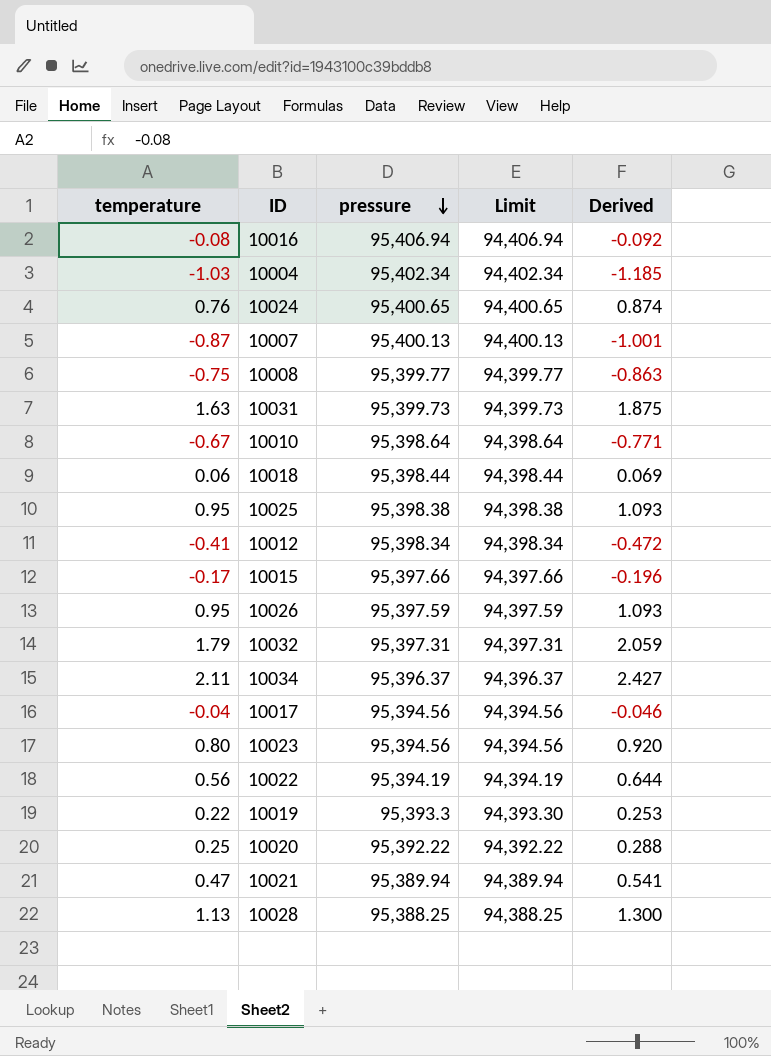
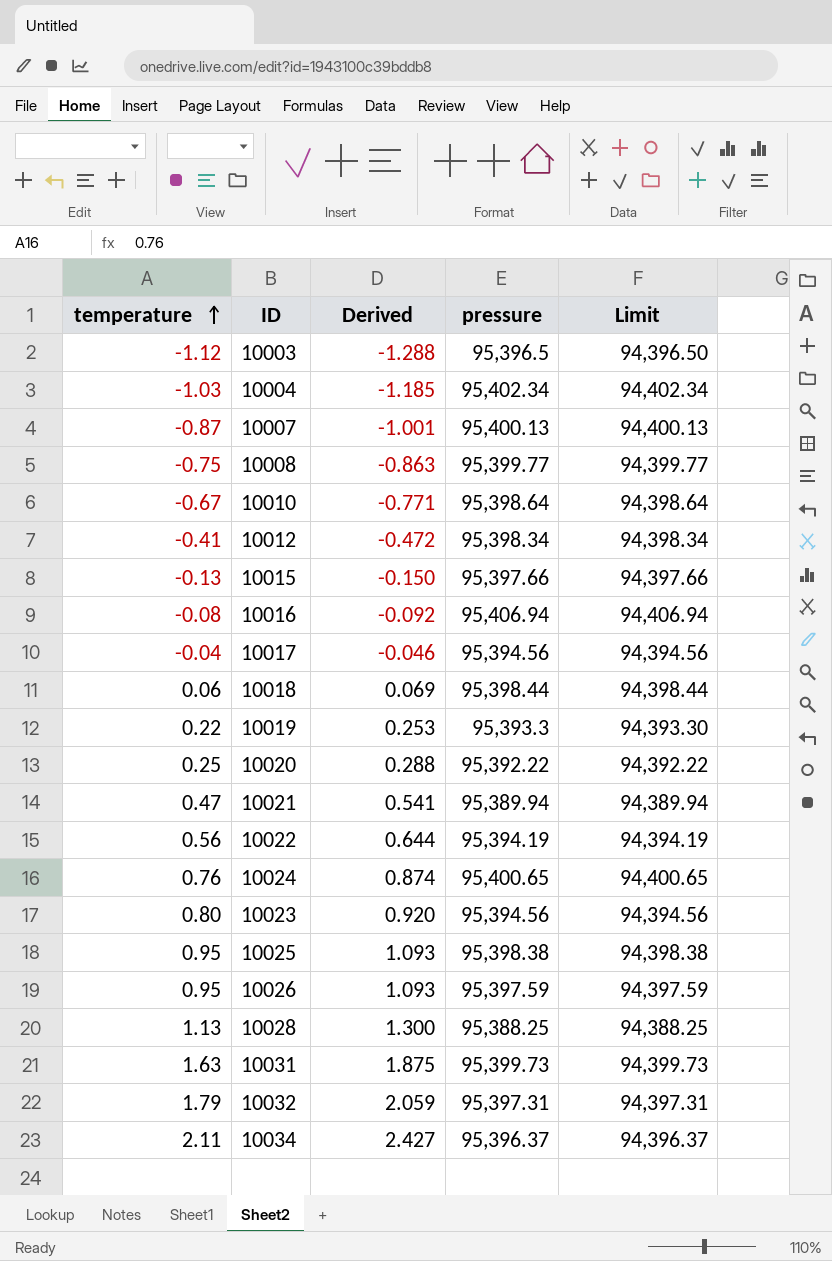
row order: pressure descending -> temperature ascending
column Derived | position: 5 -> 3
row 10003: none -> -1.12 | -1.288 | 95,396.5 | 94,396.50
10015 | temperature: -0.17 -> -0.13
10015 | Derived: -0.196 -> -0.150

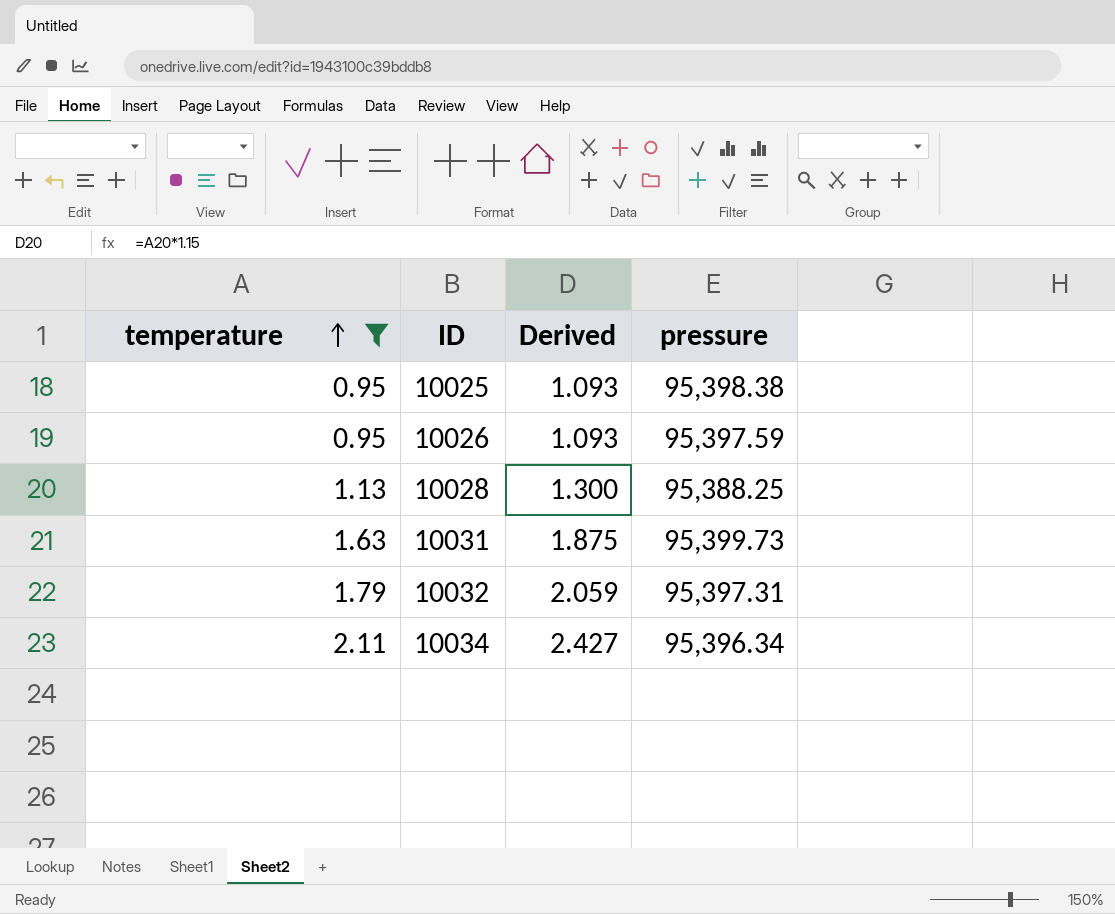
filter: none -> temperature >= 0.95
column Limit | formula: [pressure] - 1000 -> none
10034 | pressure: 95,396.37 -> 95,396.34

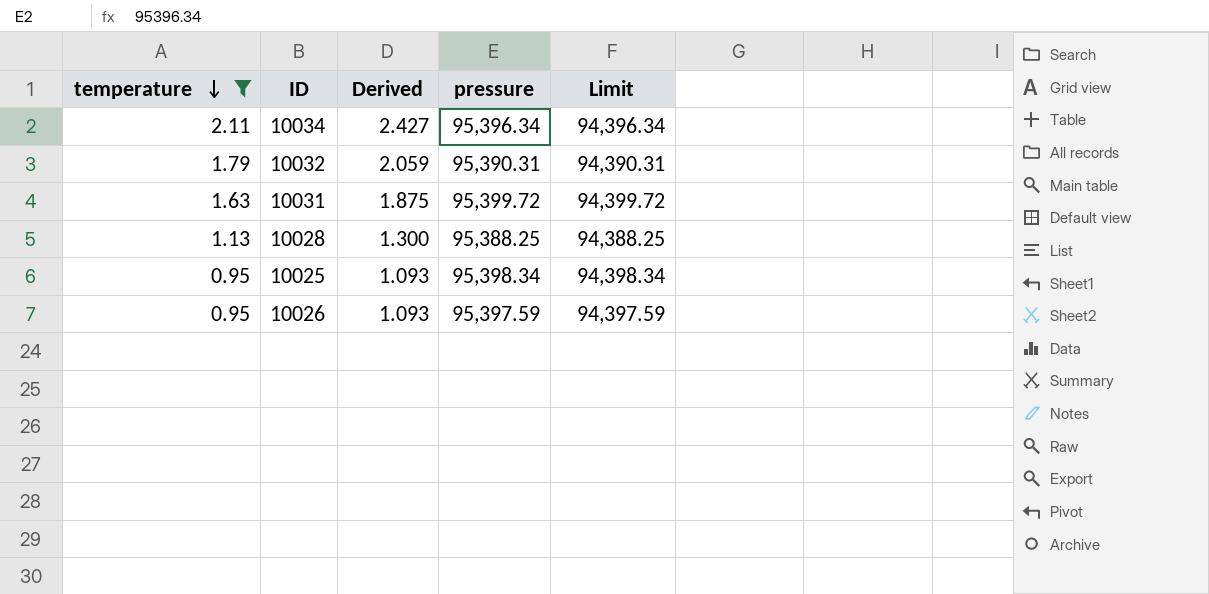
row order: temperature ascending -> temperature descending
column Limit | formula: none -> [pressure] - 1000
10032 | pressure: 95,397.31 -> 95,390.31
10031 | pressure: 95,399.73 -> 95,399.72
10025 | pressure: 95,398.38 -> 95,398.34

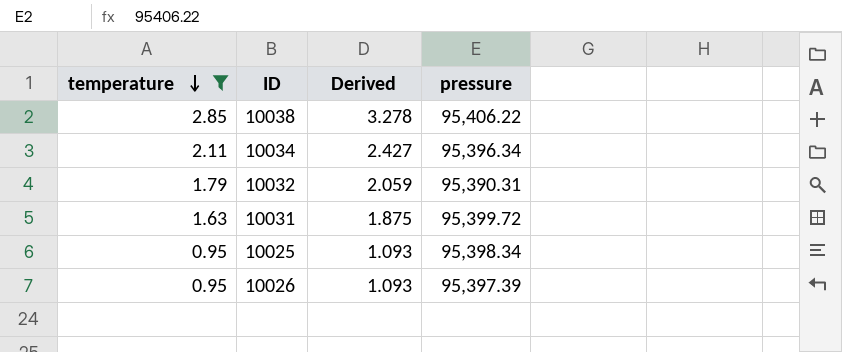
column Limit | formula: [pressure] - 1000 -> none
row 10028: 1.13 | 1.300 | 95,388.25 | 94,388.25 -> none
row 10038: none -> 2.85 | 3.278 | 95,406.22
10026 | pressure: 95,397.59 -> 95,397.39

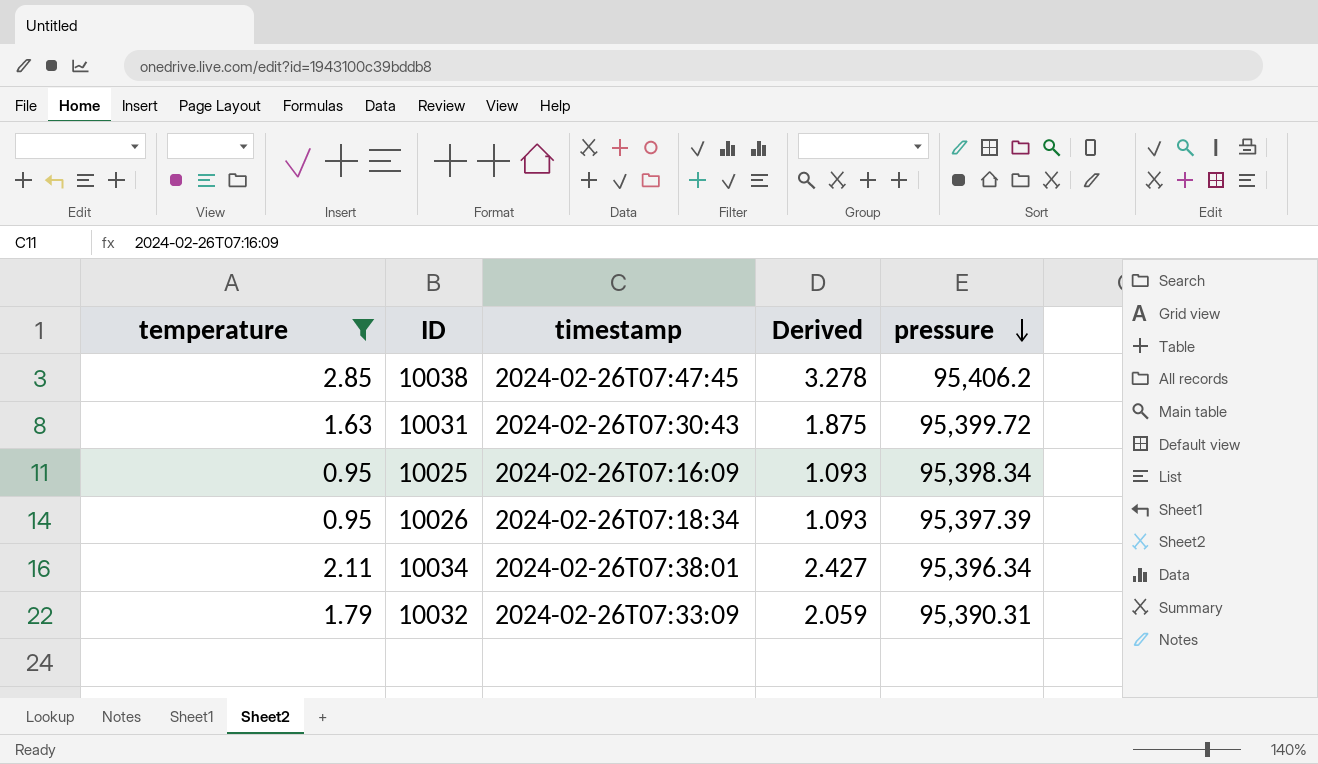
row order: temperature descending -> pressure descending
column timestamp | position: none -> 3
10038 | pressure: 95,406.22 -> 95,406.2

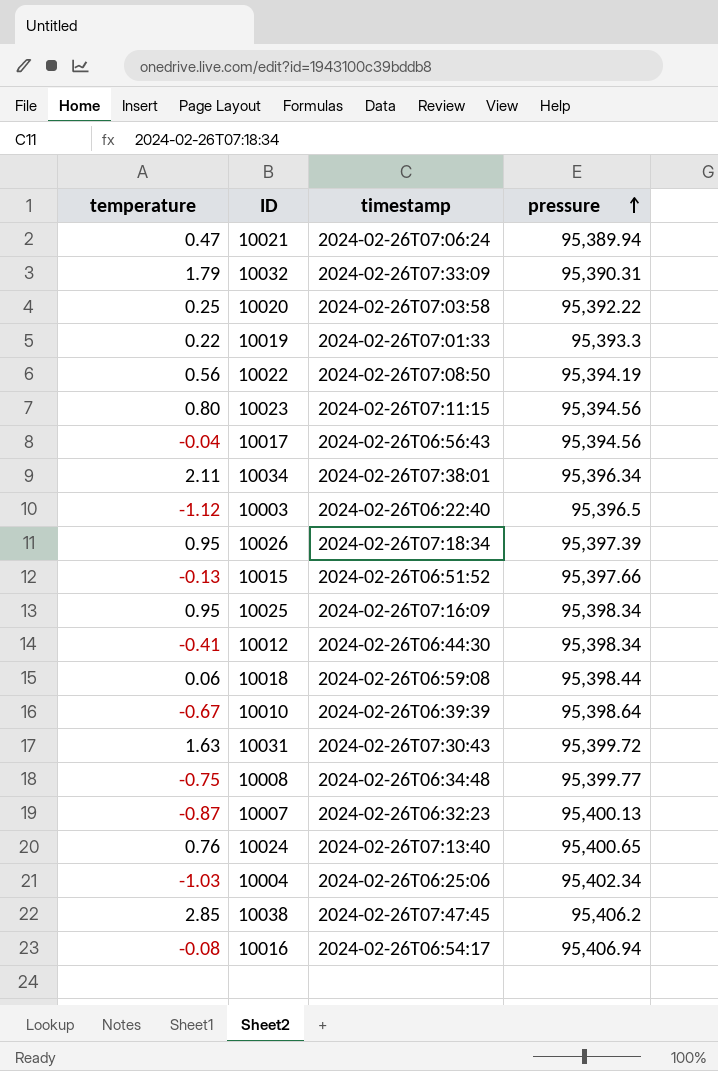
filter: temperature >= 0.95 -> none
row order: pressure descending -> pressure ascending
column Derived | formula: [temperature] * 1.15 -> none

